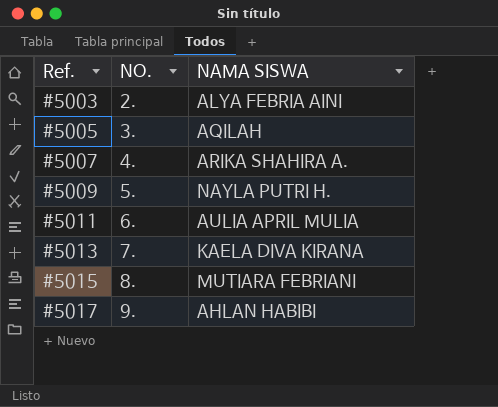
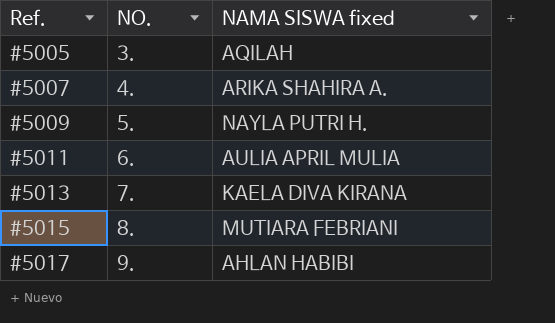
column name: NAMA SISWA -> NAMA SISWA fixed
row #5003: 2. | ALYA FEBRIA AINI -> none

